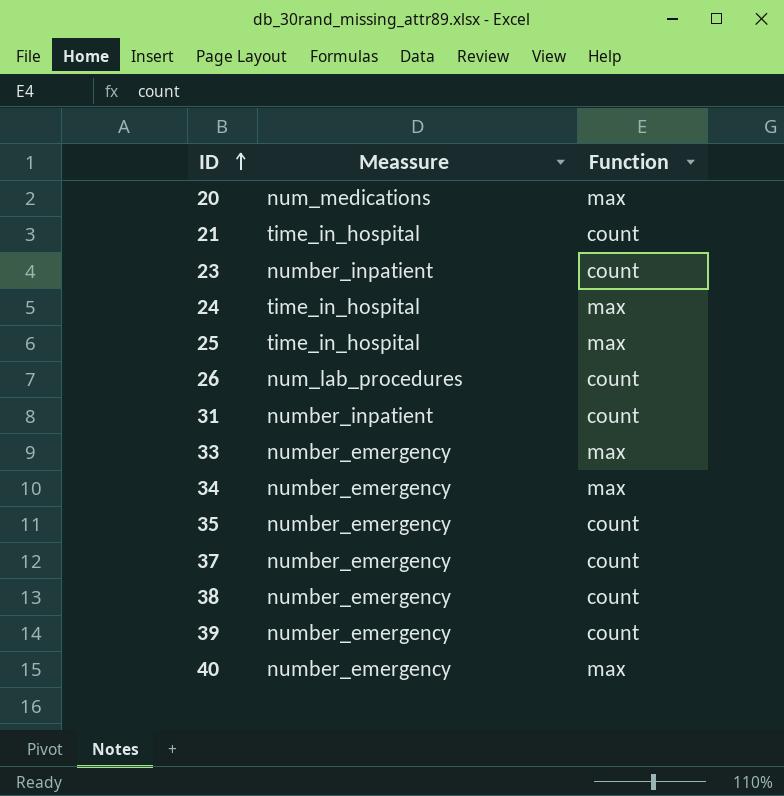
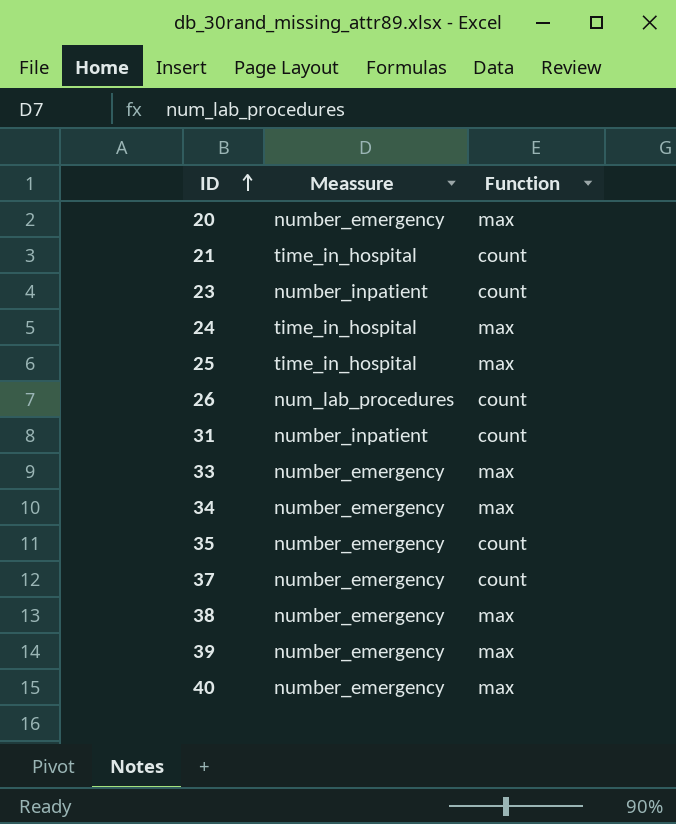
20 | Meassure: num_medications -> number_emergency
38 | Function: count -> max
39 | Function: count -> max

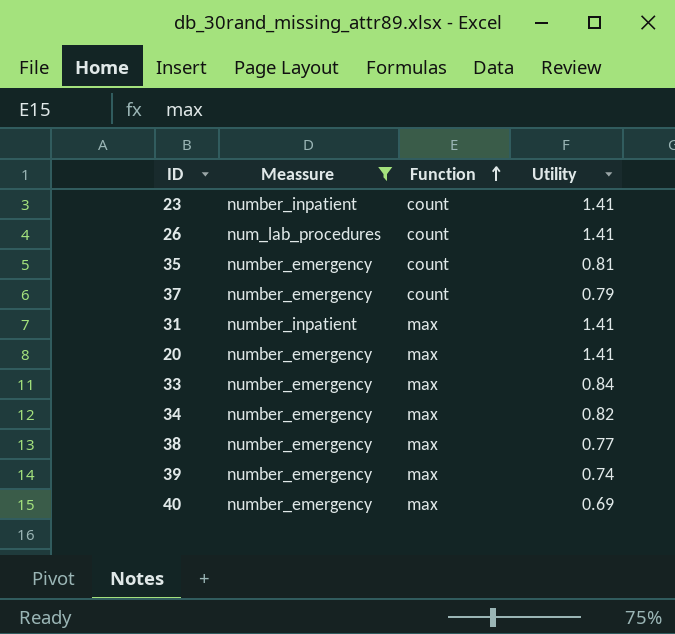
filter: none -> Meassure != time_in_hospital
row order: ID ascending -> Function ascending
column Utility | position: none -> 4
31 | Function: count -> max

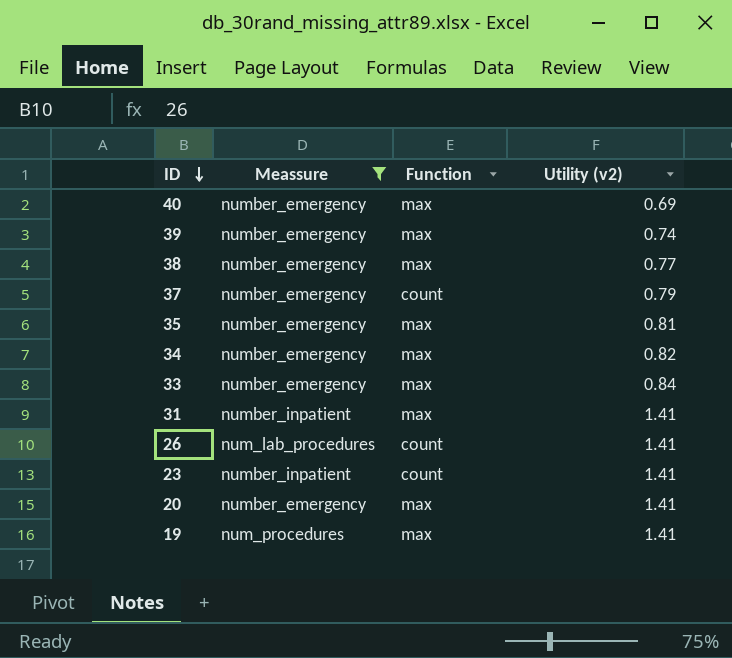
row order: Function ascending -> ID descending
column name: Utility -> Utility (v2)
35 | Function: count -> max
row 19: none -> num_procedures | max | 1.41

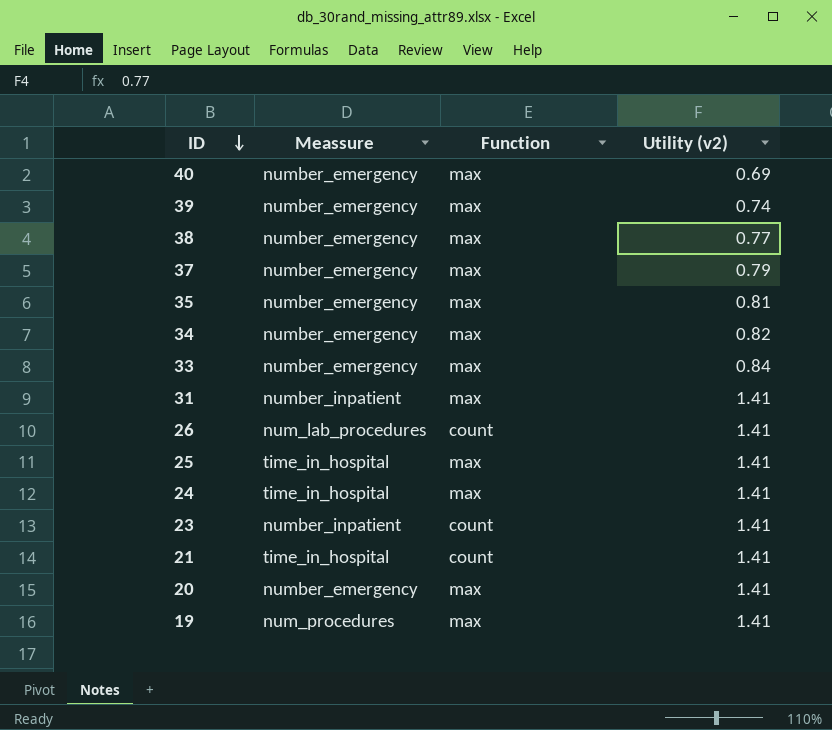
filter: Meassure != time_in_hospital -> none
37 | Function: count -> max

